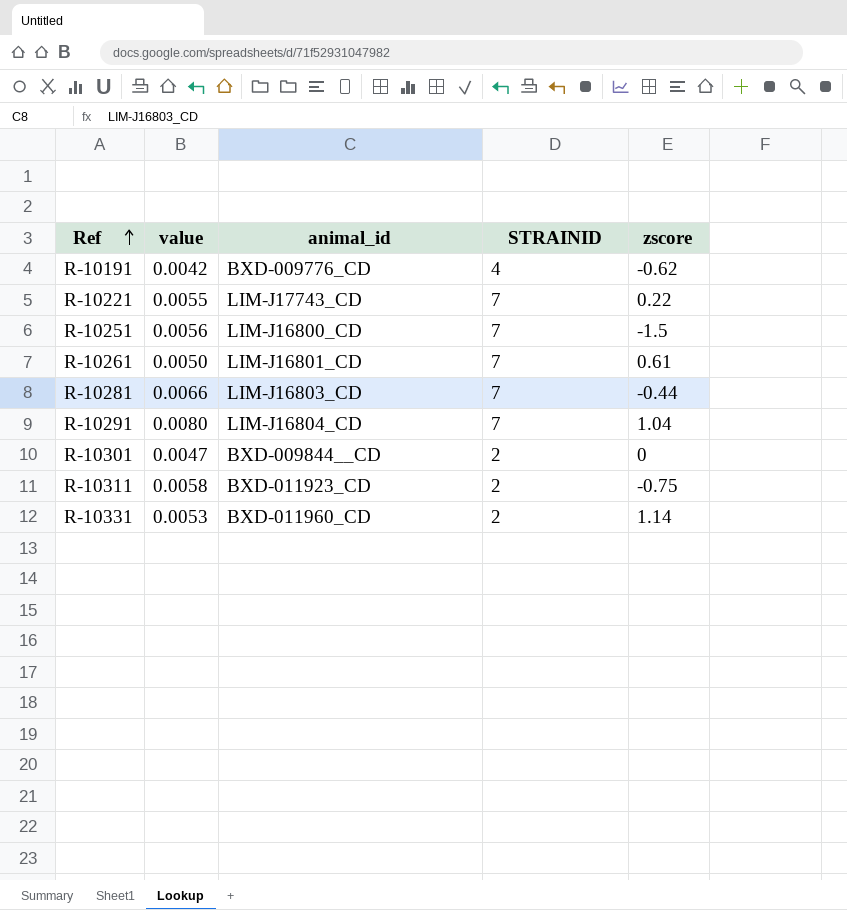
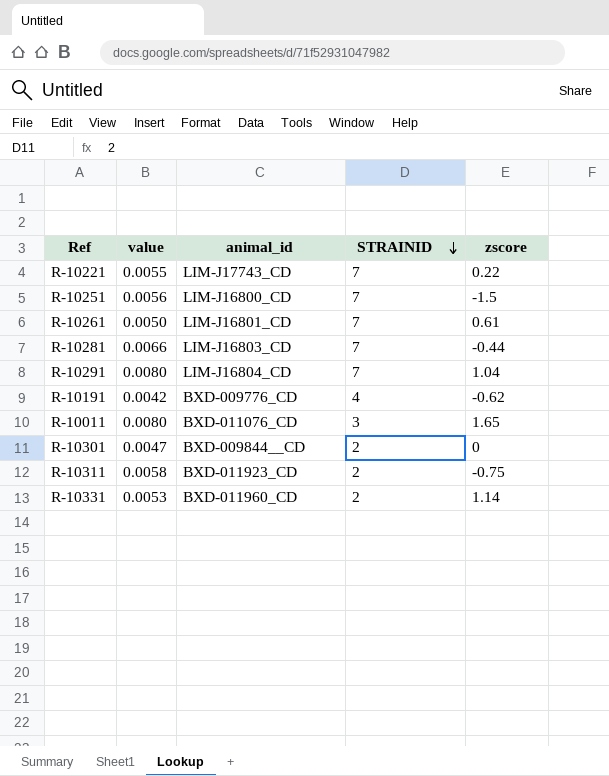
row order: Ref ascending -> STRAINID descending
row R-10011: none -> 0.0080 | BXD-011076_CD | 3 | 1.65

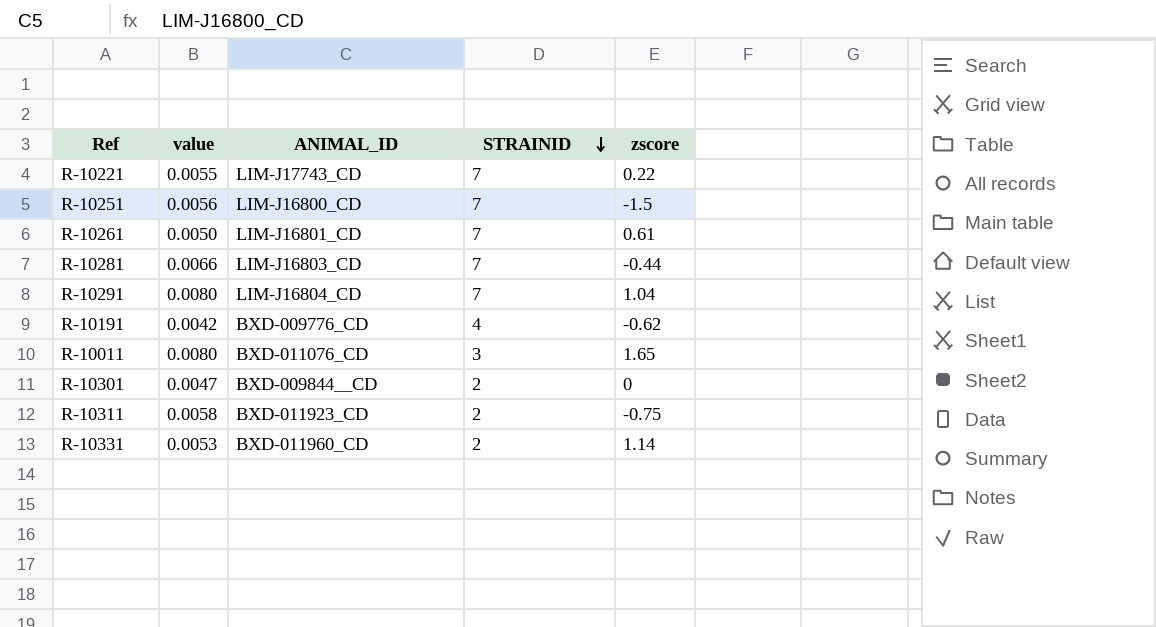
column name: animal_id -> ANIMAL_ID

